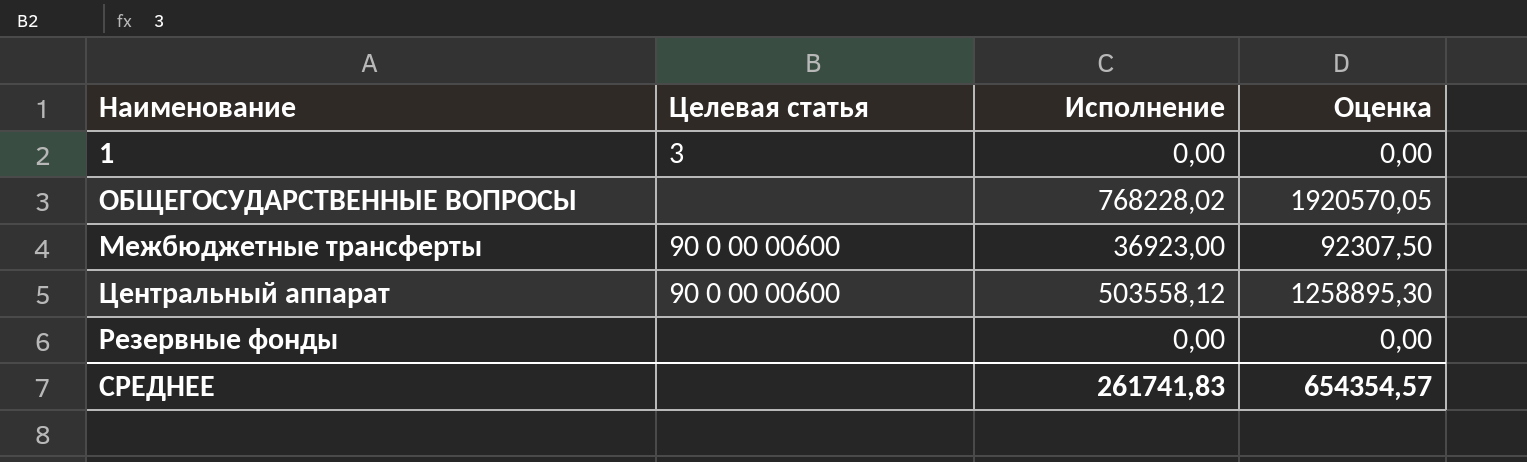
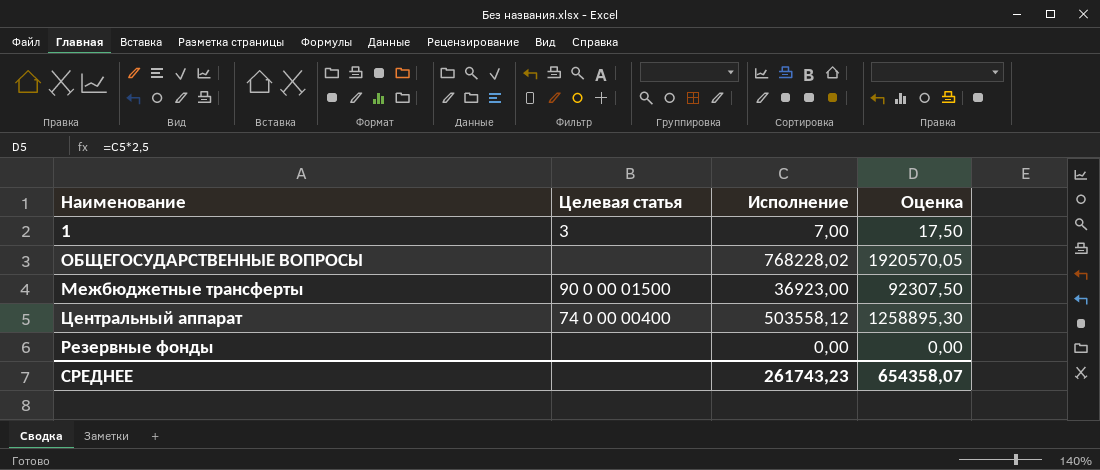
1 | Исполнение: 0,00 -> 7,00
1 | Оценка: 0,00 -> 17,50
Межбюджетные трансферты | Целевая статья: 90 0 00 00600 -> 90 0 00 01500
Центральный аппарат | Целевая статья: 90 0 00 00600 -> 74 0 00 00400
СРЕДНЕЕ | Исполнение: 261741,83 -> 261743,23
СРЕДНЕЕ | Оценка: 654354,57 -> 654358,07

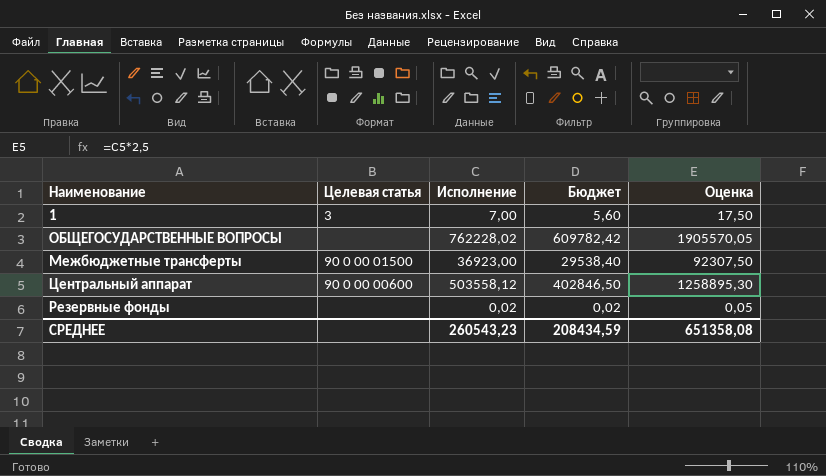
column Бюджет | formula: none -> [Исполнение] * 0,8
ОБЩЕГОСУДАРСТВЕННЫЕ ВОПРОСЫ | Исполнение: 768228,02 -> 762228,02
ОБЩЕГОСУДАРСТВЕННЫЕ ВОПРОСЫ | Оценка: 1920570,05 -> 1905570,05
Центральный аппарат | Целевая статья: 74 0 00 00400 -> 90 0 00 00600
Резервные фонды | Исполнение: 0,00 -> 0,02
Резервные фонды | Оценка: 0,00 -> 0,05
СРЕДНЕЕ | Исполнение: 261743,23 -> 260543,23
СРЕДНЕЕ | Оценка: 654358,07 -> 651358,08

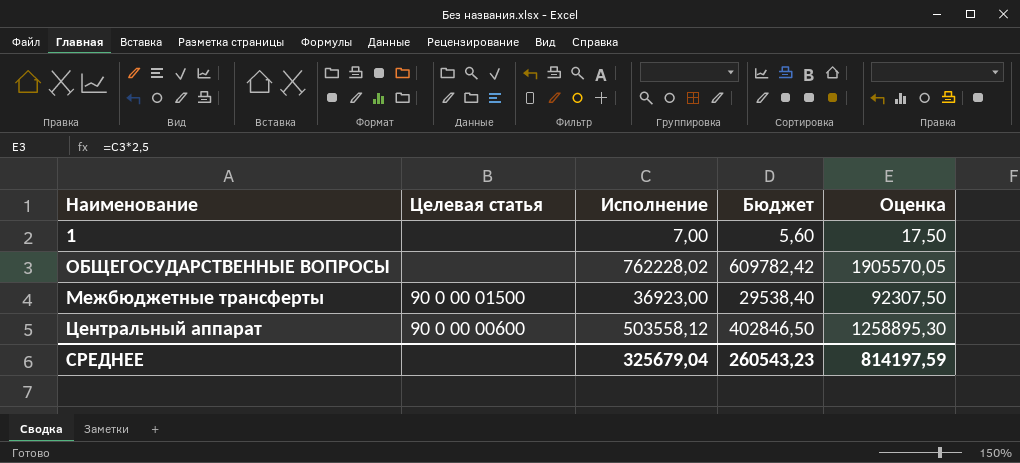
row Резервные фонды: none | 0,02 | 0,02 | 0,05 -> none
1 | Целевая статья: 3 -> none
СРЕДНЕЕ | Исполнение: 260543,23 -> 325679,04
СРЕДНЕЕ | Бюджет: 208434,59 -> 260543,23
СРЕДНЕЕ | Оценка: 651358,08 -> 814197,59

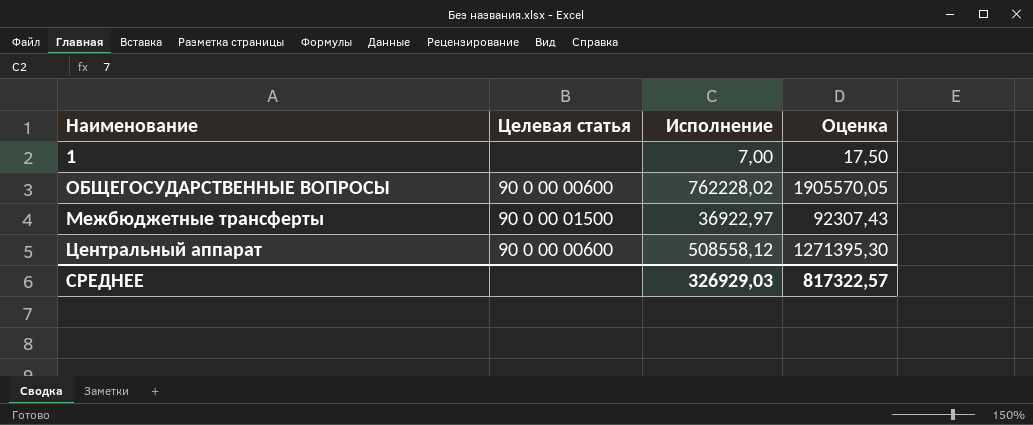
column Бюджет | formula: [Исполнение] * 0,8 -> none
ОБЩЕГОСУДАРСТВЕННЫЕ ВОПРОСЫ | Целевая статья: none -> 90 0 00 00600
Межбюджетные трансферты | Исполнение: 36923,00 -> 36922,97
Межбюджетные трансферты | Оценка: 92307,50 -> 92307,43
Центральный аппарат | Исполнение: 503558,12 -> 508558,12
Центральный аппарат | Оценка: 1258895,30 -> 1271395,30
СРЕДНЕЕ | Исполнение: 325679,04 -> 326929,03
СРЕДНЕЕ | Оценка: 814197,59 -> 817322,57

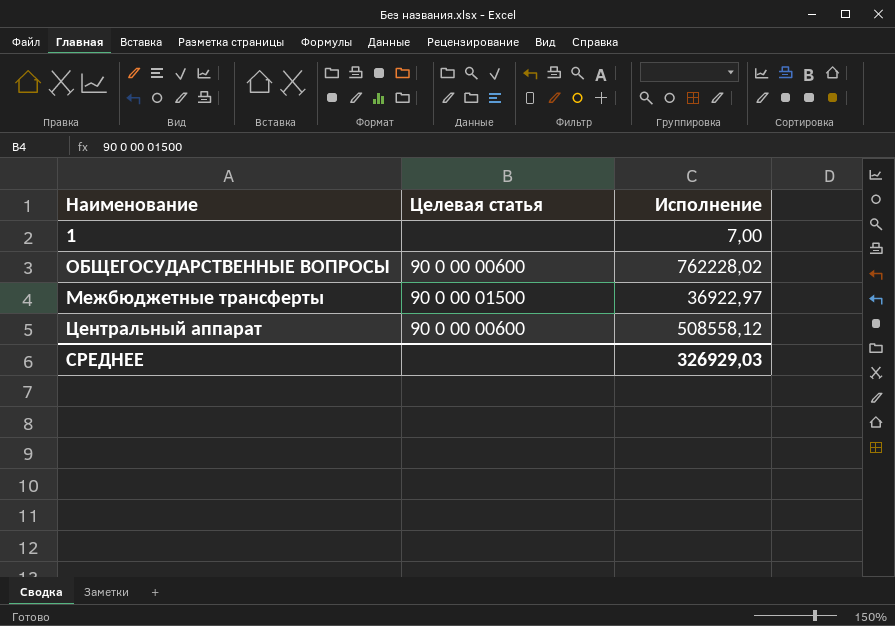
column Оценка | formula: [Исполнение] * 2,5 -> none

